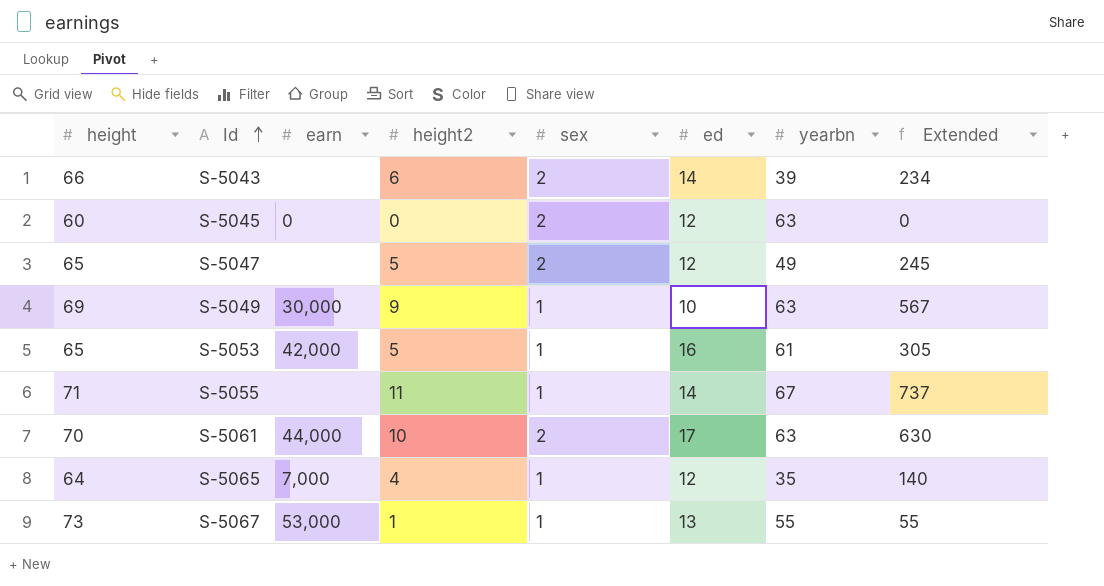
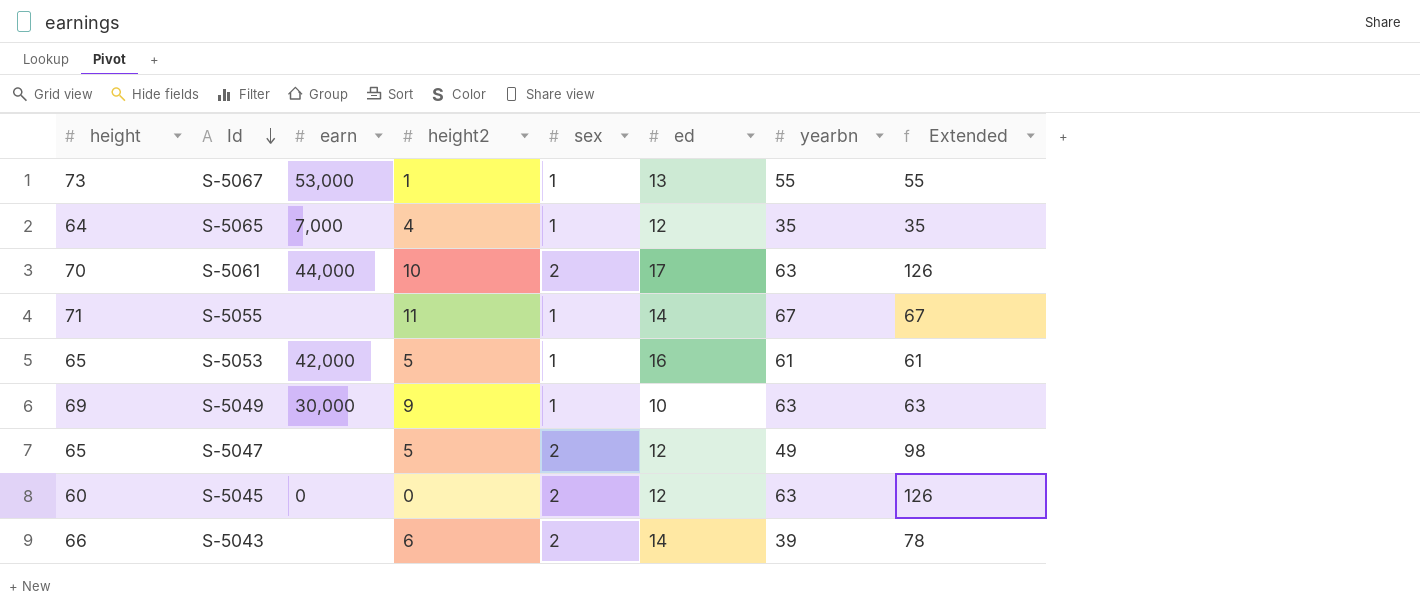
row order: Id ascending -> Id descending
column Extended | formula: [height2] * [yearbn] -> [sex] * [yearbn]

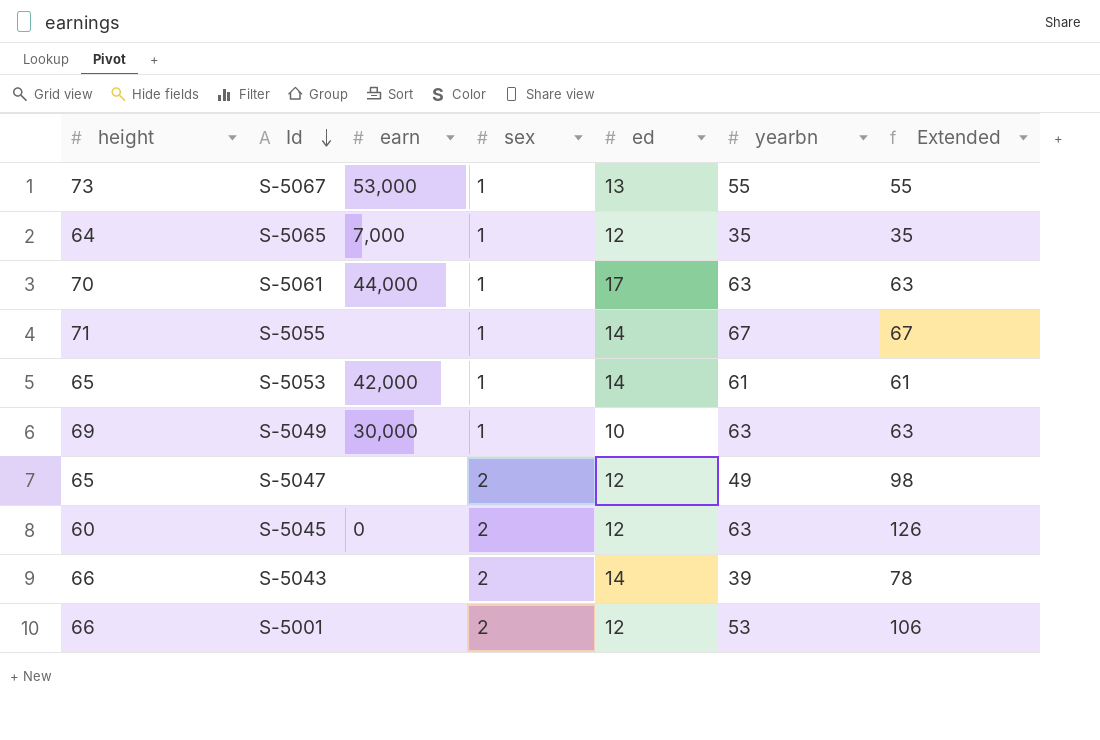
column height2 | position: 4 -> none
S-5061 | sex: 2 -> 1
S-5061 | Extended: 126 -> 63
S-5053 | ed: 16 -> 14
row S-5001: none -> 66 | none | 2 | 12 | 53 | 106

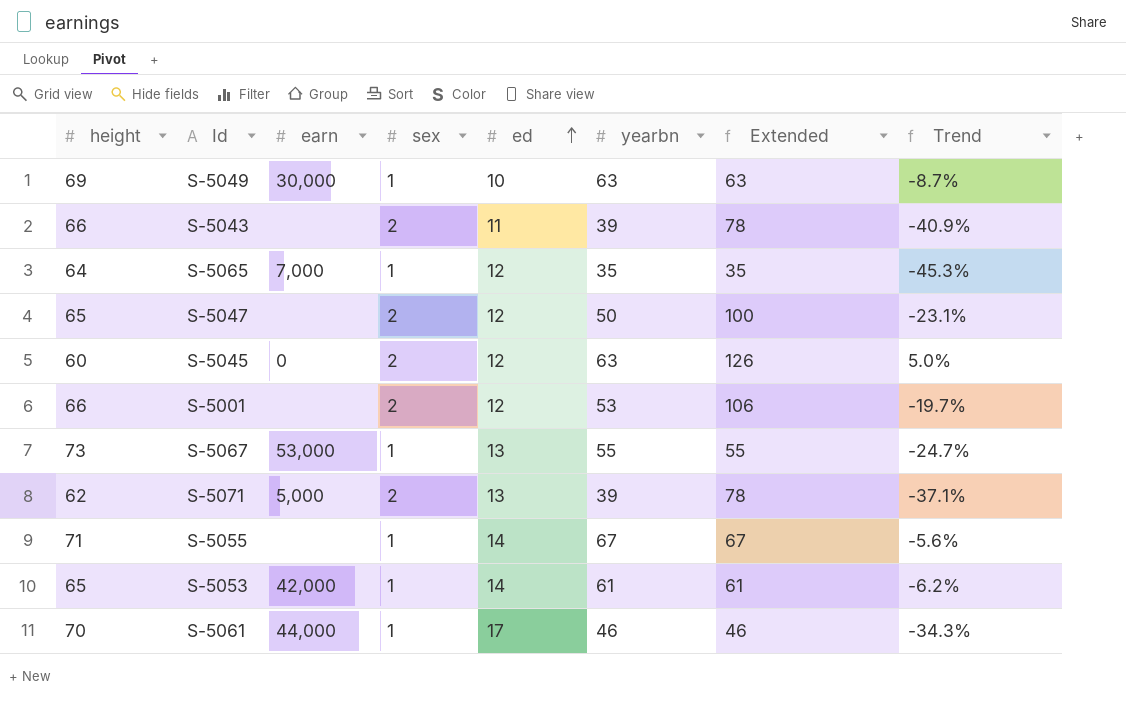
row order: Id descending -> ed ascending
column Trend | formula: none -> ([yearbn] - [height]) / [height]
S-5043 | ed: 14 -> 11
S-5047 | yearbn: 49 -> 50
S-5047 | Extended: 98 -> 100
row S-5071: none -> 62 | 5,000 | 2 | 13 | 39 | 78 | -37.1%
S-5061 | yearbn: 63 -> 46
S-5061 | Extended: 63 -> 46

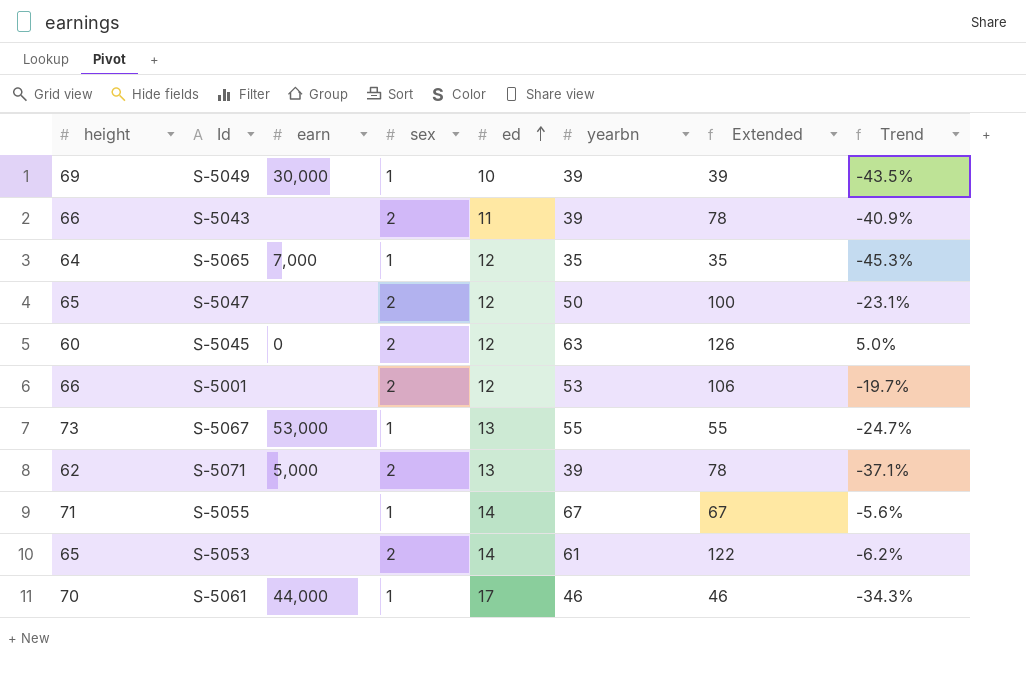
S-5049 | yearbn: 63 -> 39
S-5049 | Extended: 63 -> 39
S-5049 | Trend: -8.7% -> -43.5%
S-5053 | earn: 42,000 -> none
S-5053 | sex: 1 -> 2
S-5053 | Extended: 61 -> 122

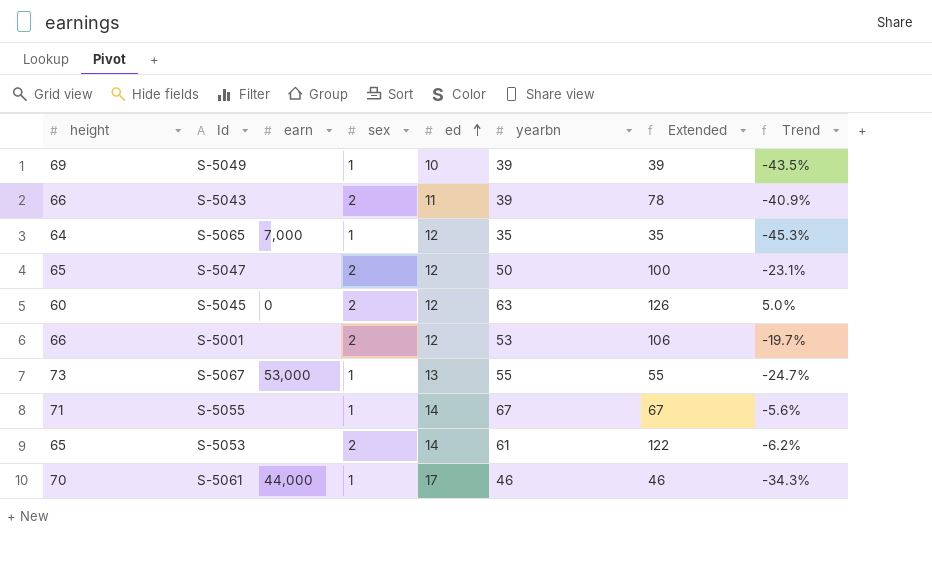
row S-5071: 62 | 5,000 | 2 | 13 | 39 | 78 | -37.1% -> none
S-5049 | earn: 30,000 -> none

